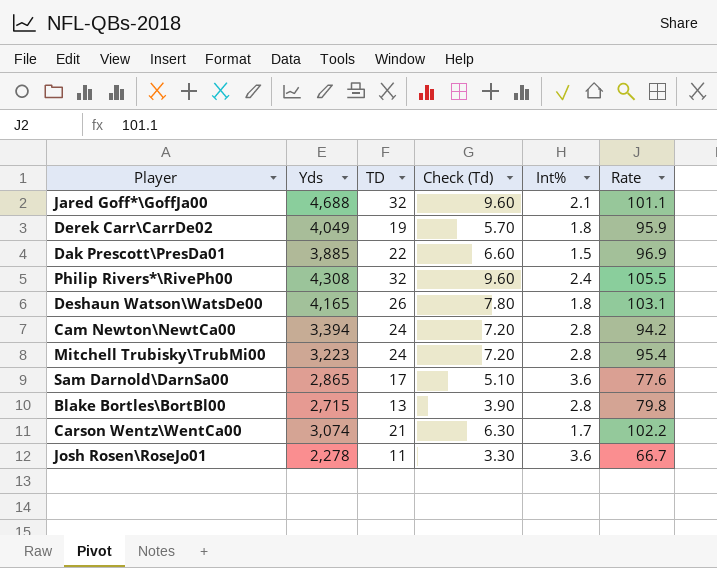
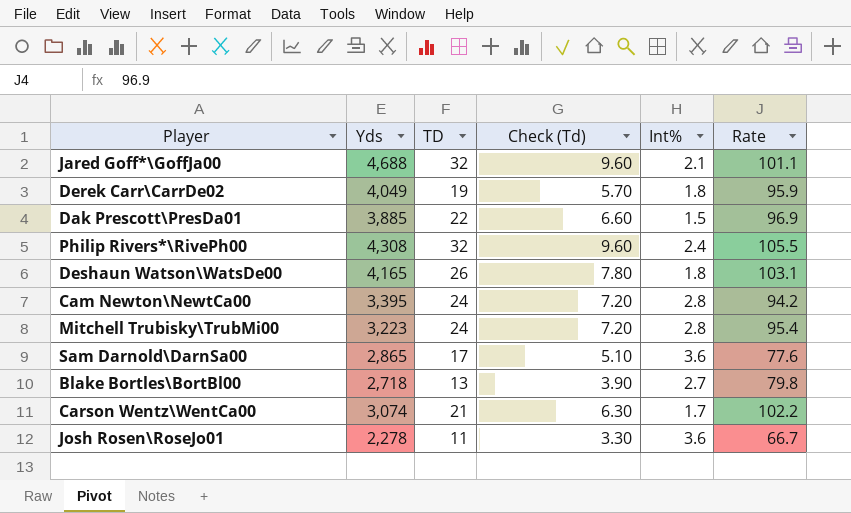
Cam Newton\NewtCa00 | Yds: 3,394 -> 3,395
Blake Bortles\BortBl00 | Yds: 2,715 -> 2,718
Blake Bortles\BortBl00 | Int%: 2.8 -> 2.7

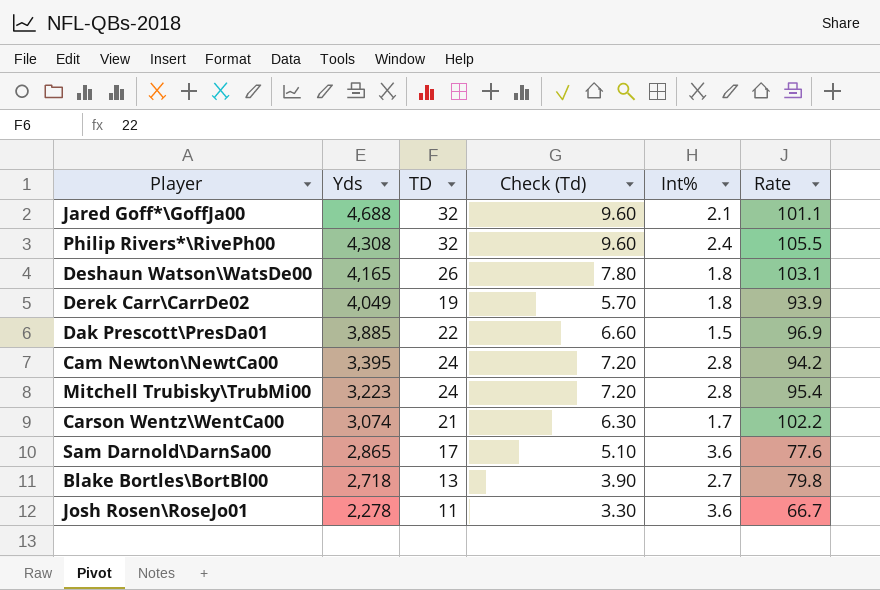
row order: none -> Yds descending
Derek Carr\CarrDe02 | Rate: 95.9 -> 93.9

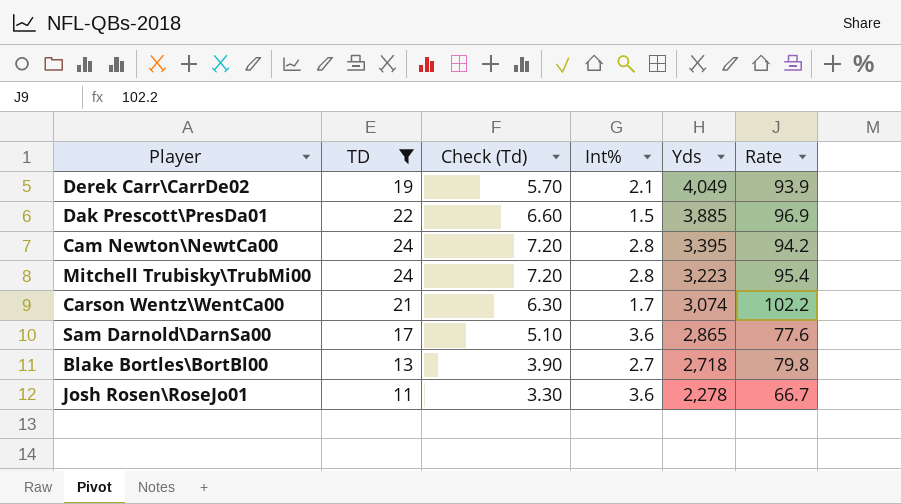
filter: none -> TD <= 24
column Yds | position: 2 -> 5
Derek Carr\CarrDe02 | Int%: 1.8 -> 2.1

